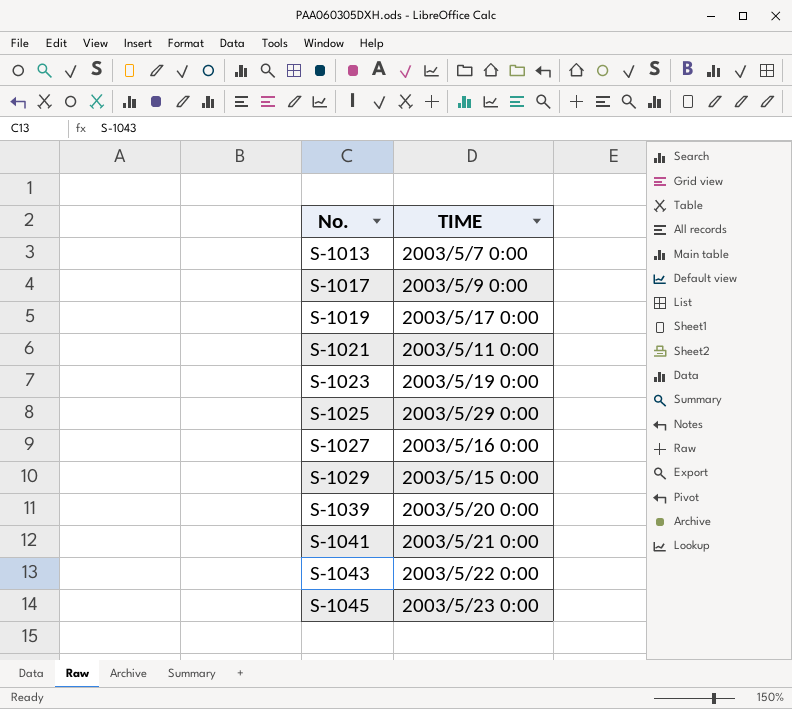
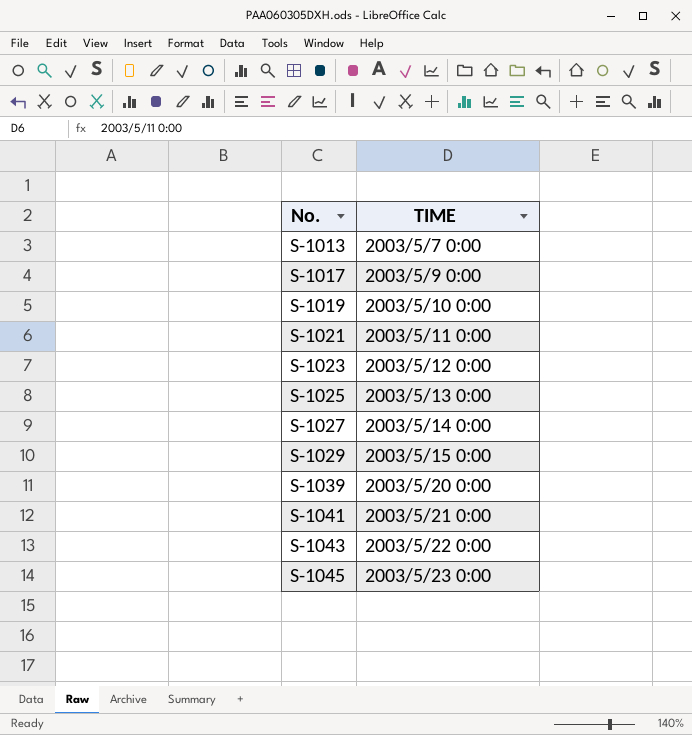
S-1019 | TIME: 2003/5/17 0:00 -> 2003/5/10 0:00
S-1023 | TIME: 2003/5/19 0:00 -> 2003/5/12 0:00
S-1025 | TIME: 2003/5/29 0:00 -> 2003/5/13 0:00
S-1027 | TIME: 2003/5/16 0:00 -> 2003/5/14 0:00

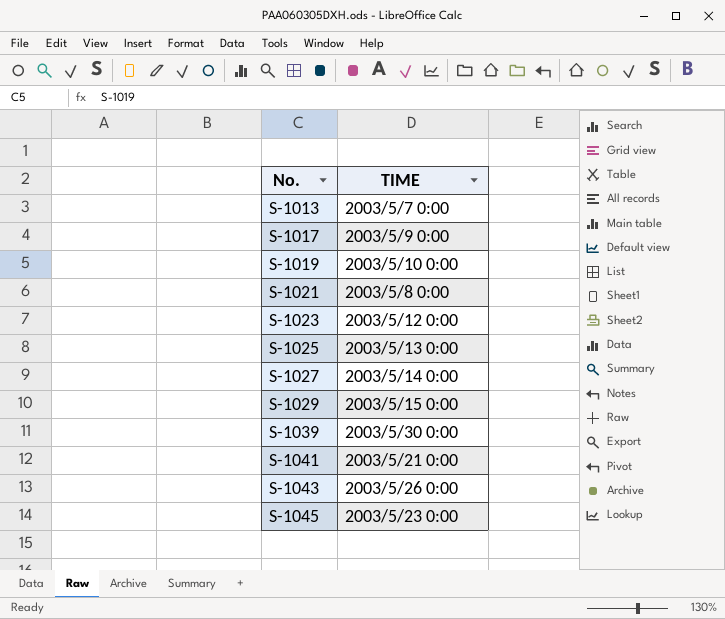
S-1021 | TIME: 2003/5/11 0:00 -> 2003/5/8 0:00
S-1039 | TIME: 2003/5/20 0:00 -> 2003/5/30 0:00
S-1043 | TIME: 2003/5/22 0:00 -> 2003/5/26 0:00

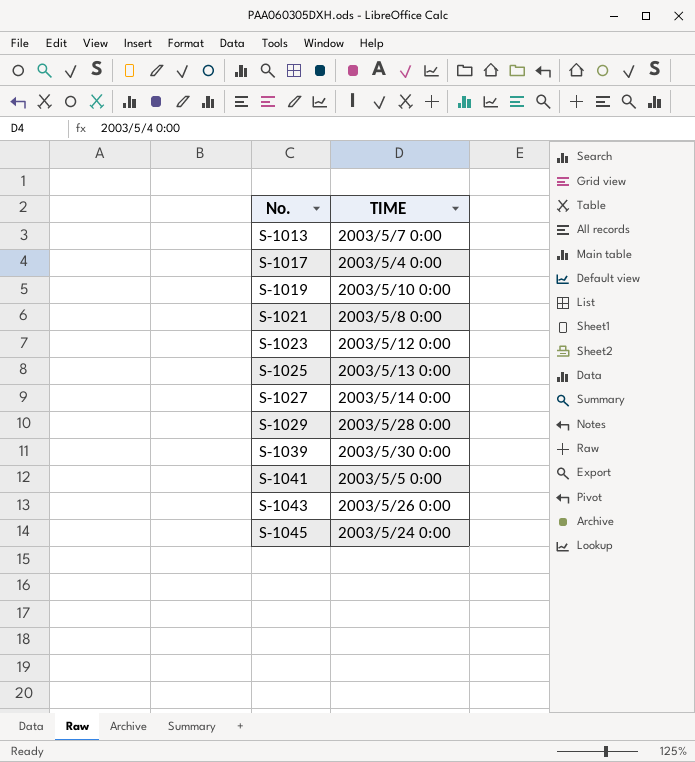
S-1017 | TIME: 2003/5/9 0:00 -> 2003/5/4 0:00
S-1029 | TIME: 2003/5/15 0:00 -> 2003/5/28 0:00
S-1041 | TIME: 2003/5/21 0:00 -> 2003/5/5 0:00
S-1045 | TIME: 2003/5/23 0:00 -> 2003/5/24 0:00

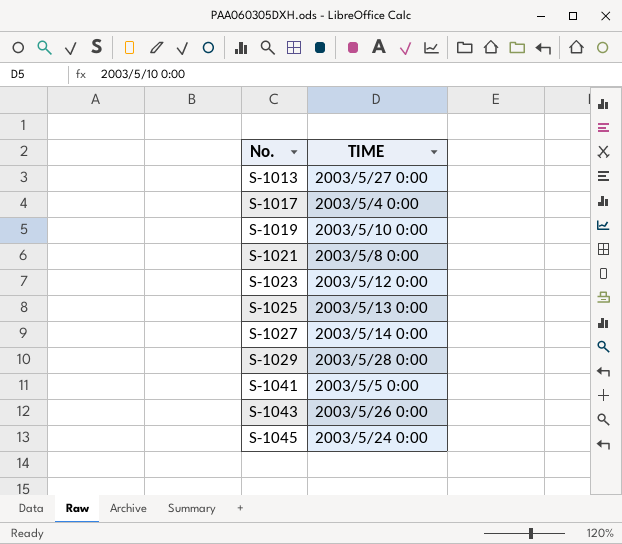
row S-1039: 2003/5/30 0:00 -> none
S-1013 | TIME: 2003/5/7 0:00 -> 2003/5/27 0:00

